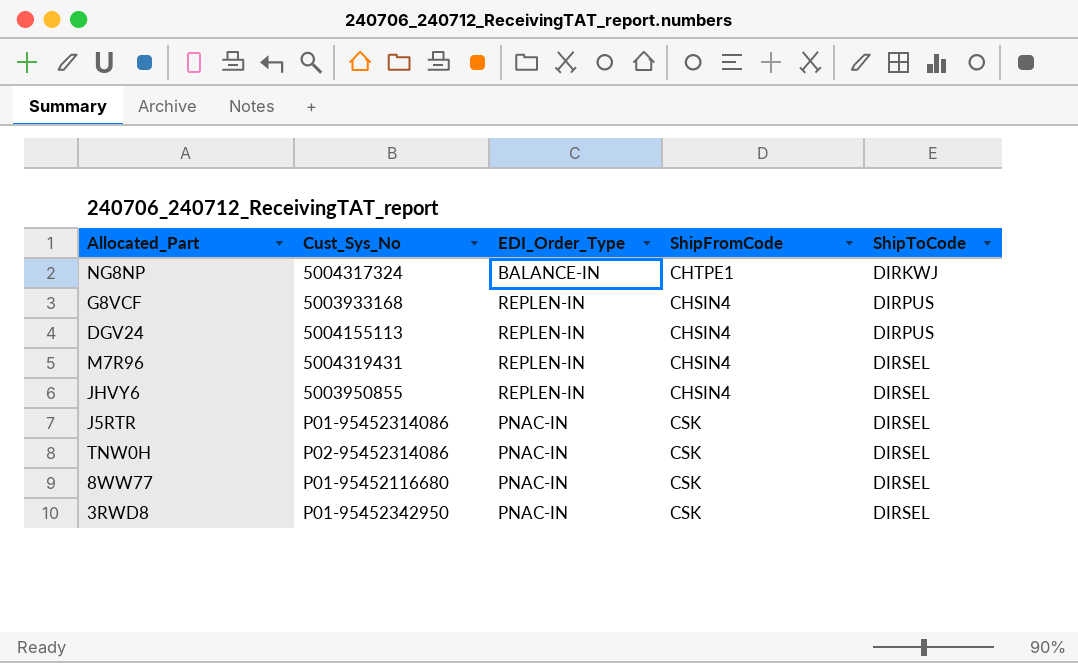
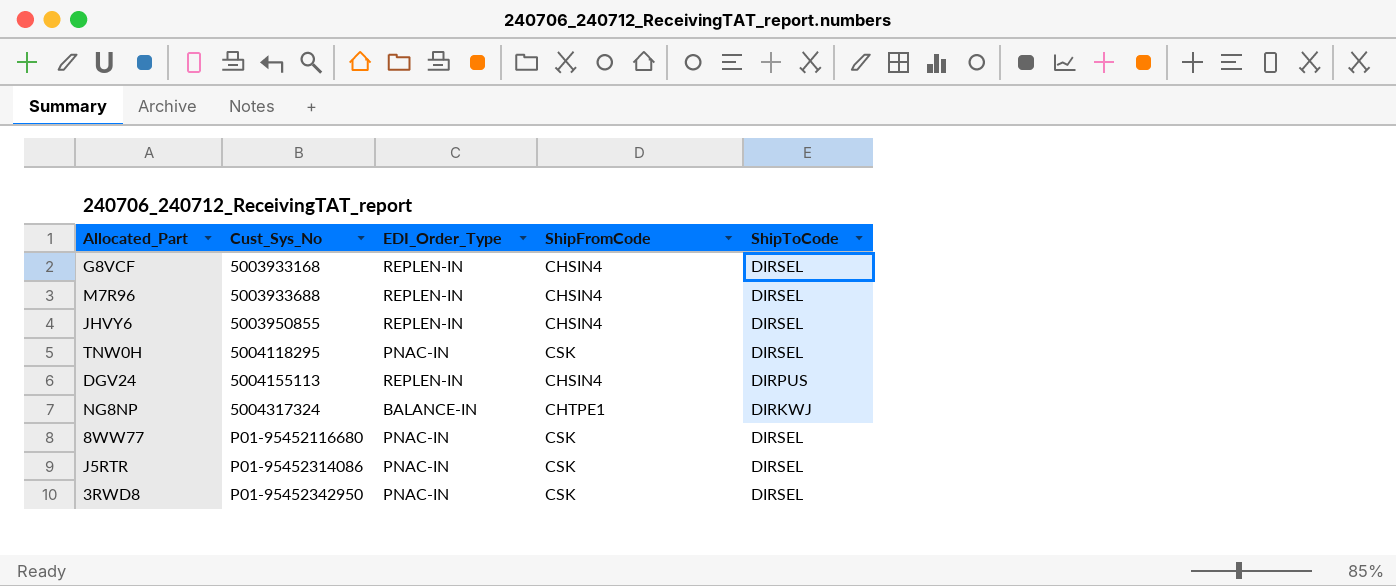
row order: ShipToCode ascending -> Cust_Sys_No ascending
G8VCF | ShipToCode: DIRPUS -> DIRSEL
M7R96 | Cust_Sys_No: 5004319431 -> 5003933688
TNW0H | Cust_Sys_No: P02-95452314086 -> 5004118295

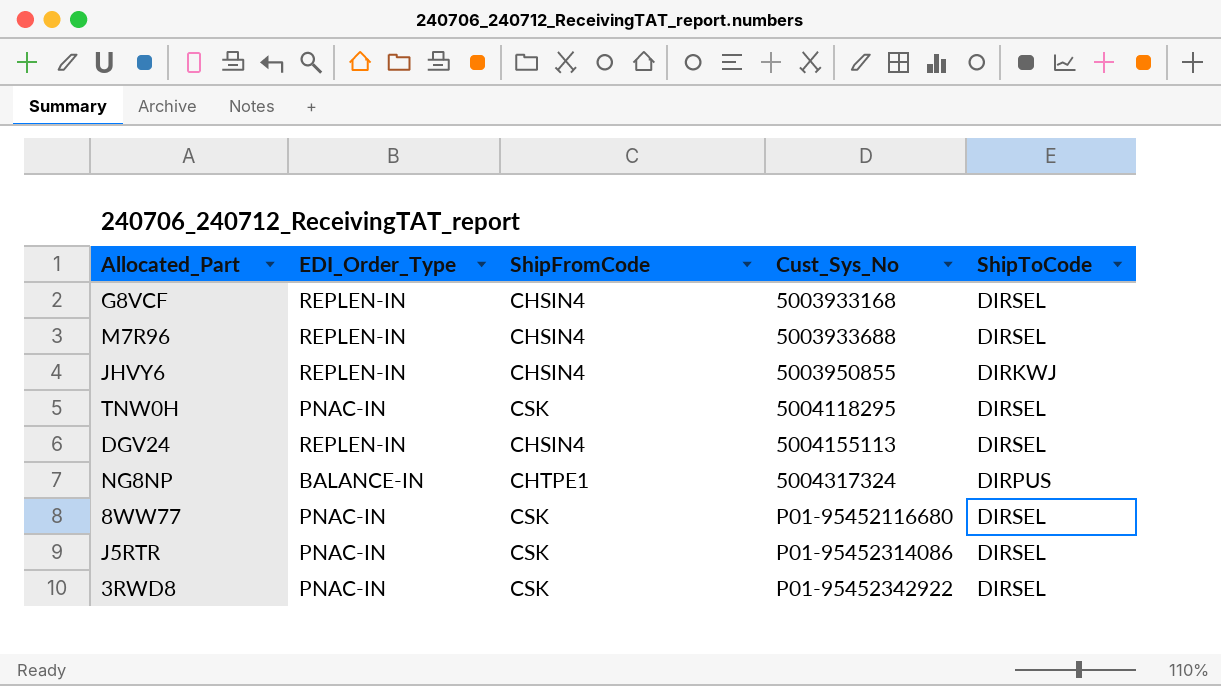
column Cust_Sys_No | position: 2 -> 4
JHVY6 | ShipToCode: DIRSEL -> DIRKWJ
DGV24 | ShipToCode: DIRPUS -> DIRSEL
NG8NP | ShipToCode: DIRKWJ -> DIRPUS
3RWD8 | Cust_Sys_No: P01-95452342950 -> P01-95452342922

